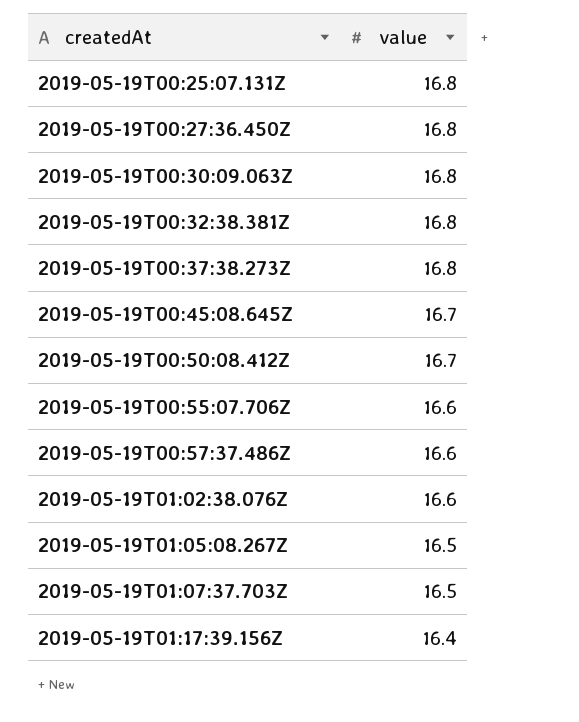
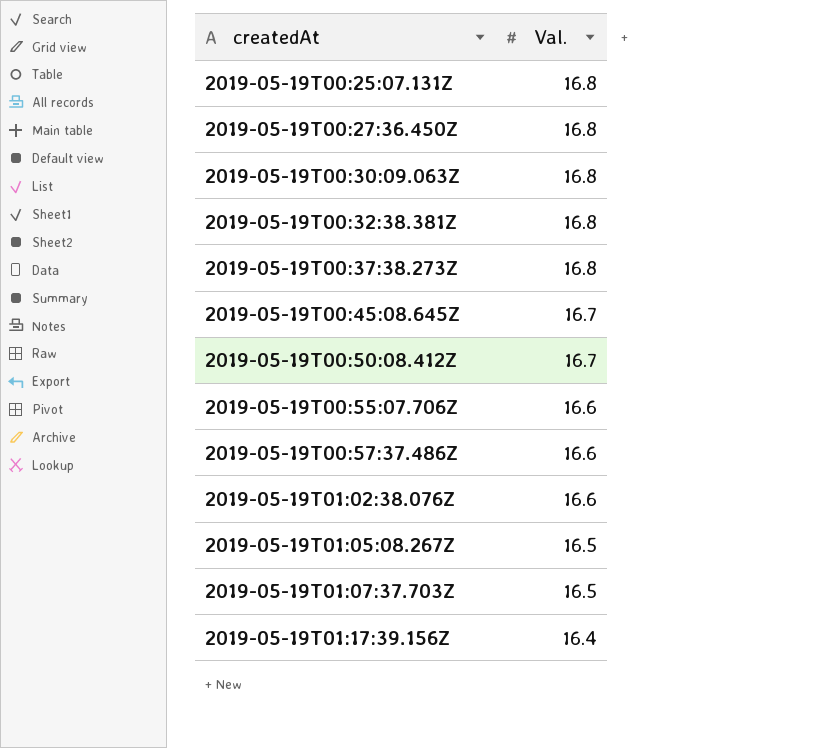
column name: value -> Val.

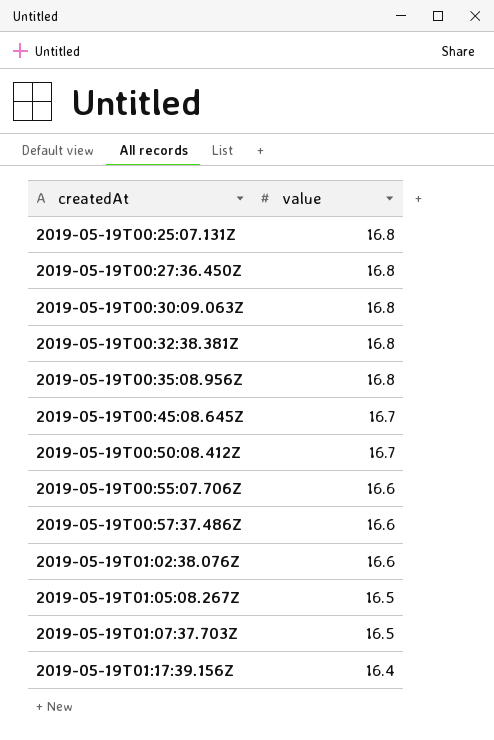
column name: Val. -> value
row 2019-05-19T00:37:38.273Z: 16.8 -> none
row 2019-05-19T00:35:08.956Z: none -> 16.8

